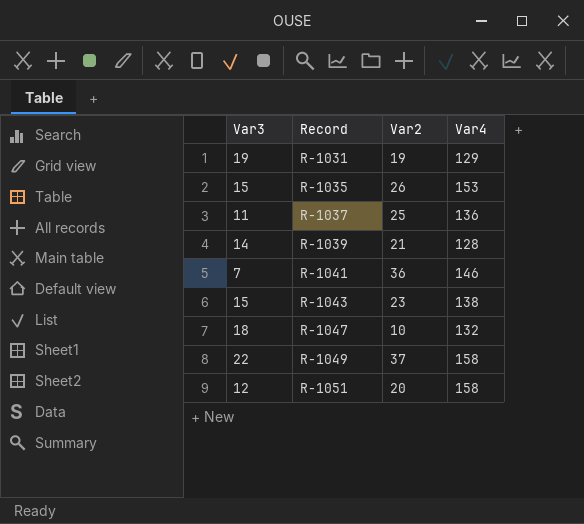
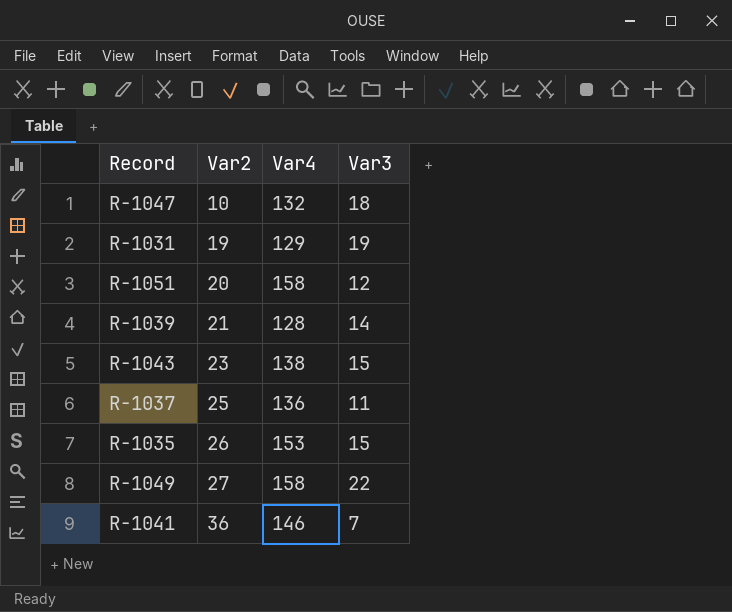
row order: Record ascending -> Var2 ascending
column Var3 | position: 1 -> 4
R-1049 | Var2: 37 -> 27

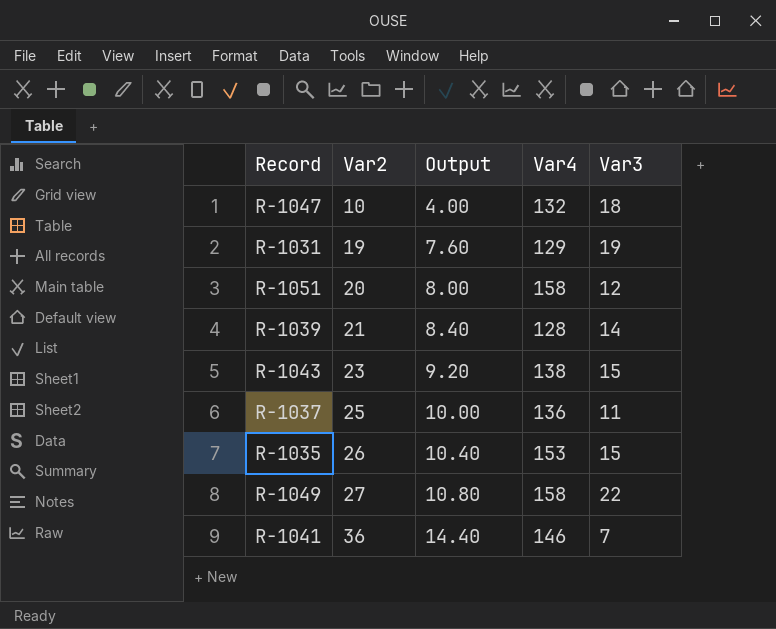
column Output | formula: none -> [Var2] * 0.4

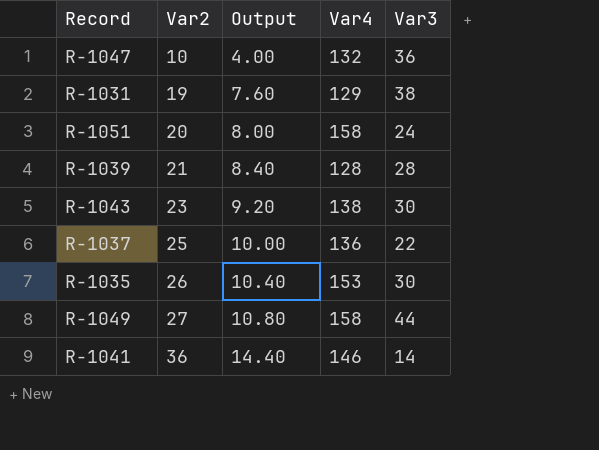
R-1047 | Var3: 18 -> 36
R-1031 | Var3: 19 -> 38
R-1051 | Var3: 12 -> 24
R-1039 | Var3: 14 -> 28
R-1043 | Var3: 15 -> 30
R-1037 | Var3: 11 -> 22
R-1035 | Var3: 15 -> 30
R-1049 | Var3: 22 -> 44
R-1041 | Var3: 7 -> 14

